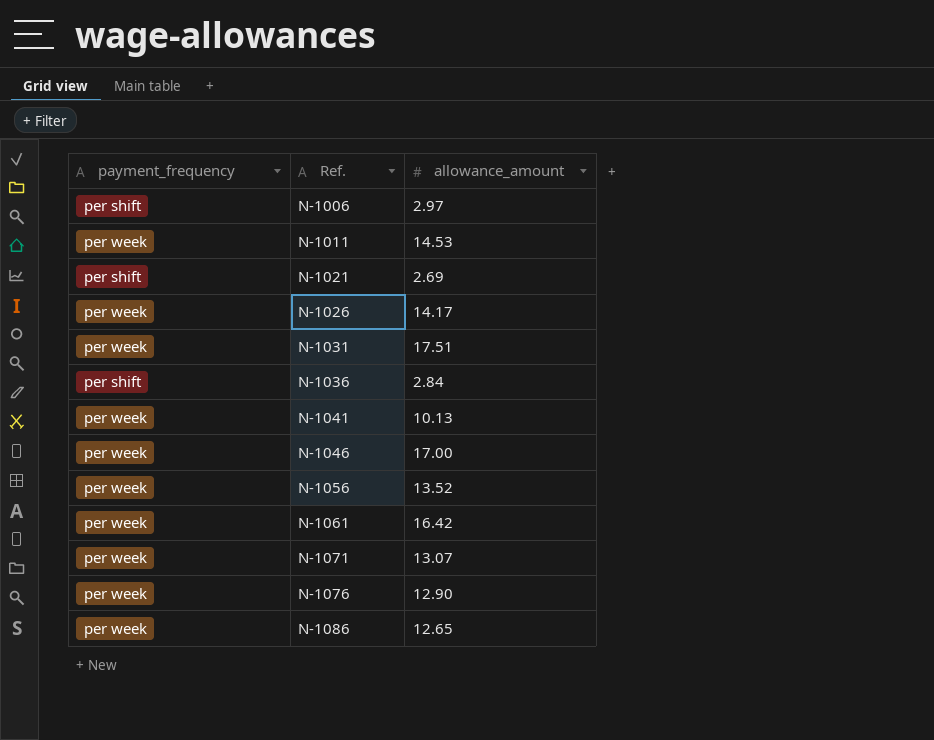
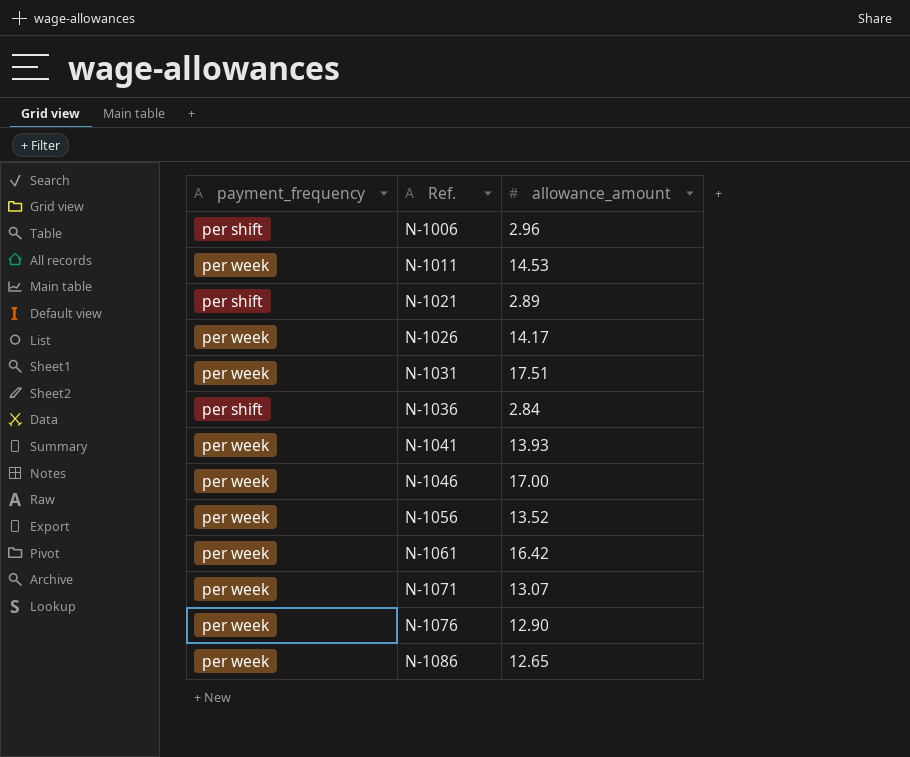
N-1006 | allowance_amount: 2.97 -> 2.96
N-1021 | allowance_amount: 2.69 -> 2.89
N-1041 | allowance_amount: 10.13 -> 13.93

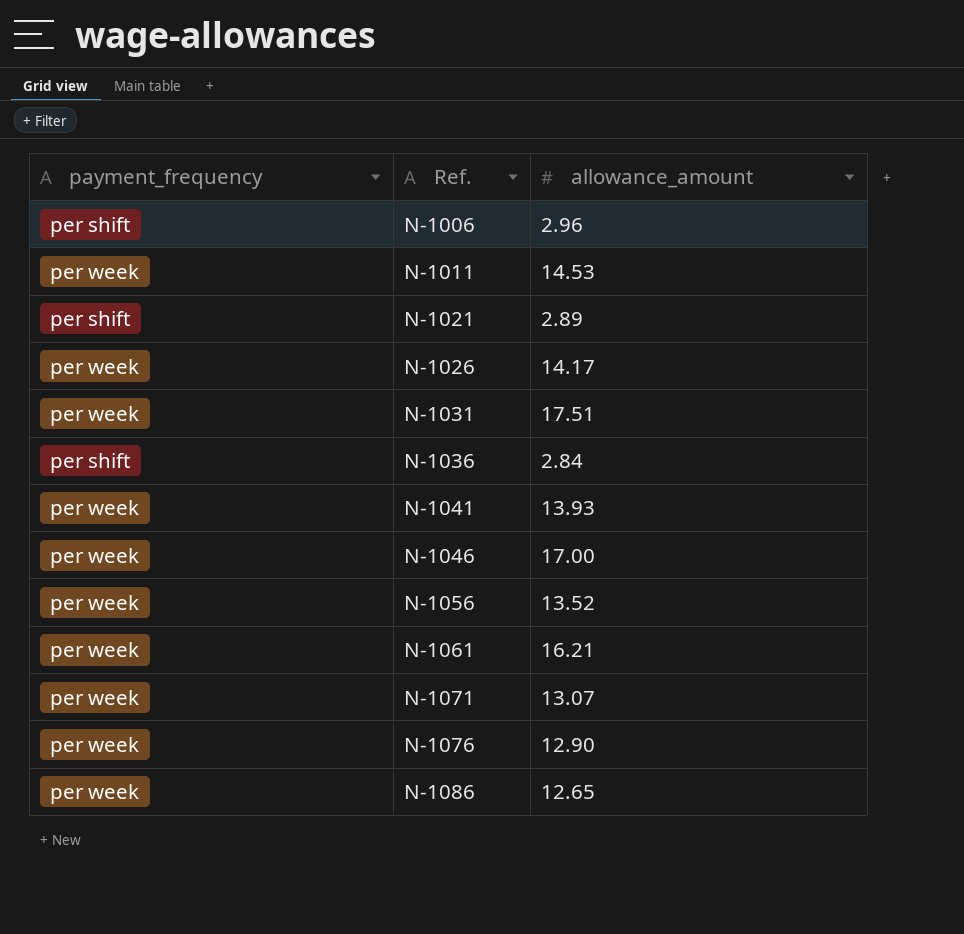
N-1061 | allowance_amount: 16.42 -> 16.21

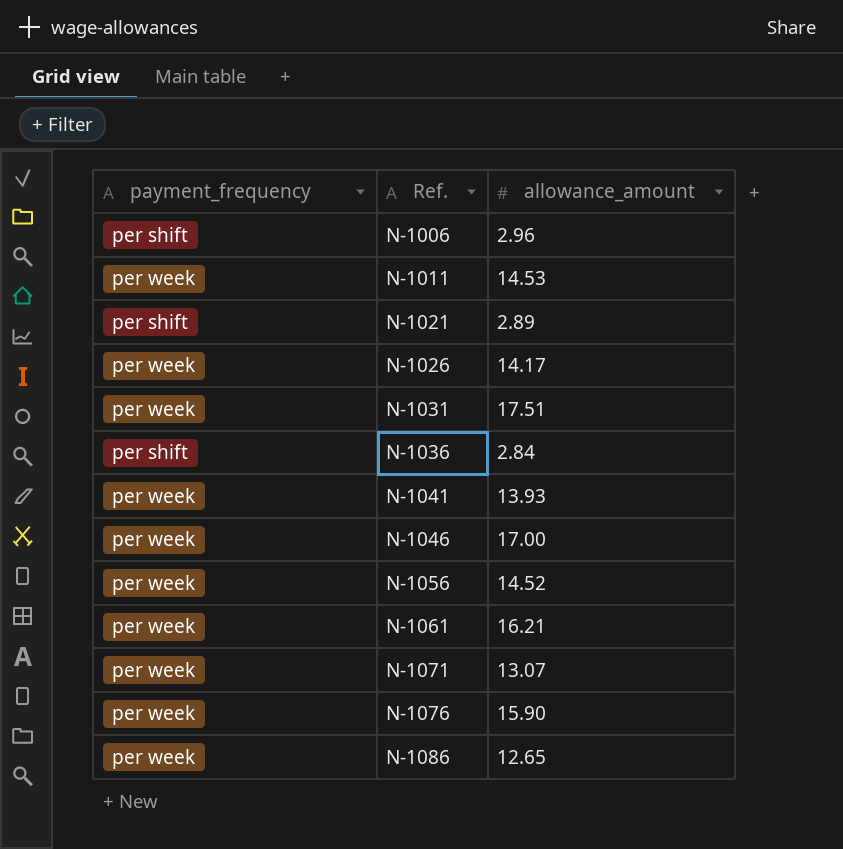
N-1056 | allowance_amount: 13.52 -> 14.52
N-1076 | allowance_amount: 12.90 -> 15.90

